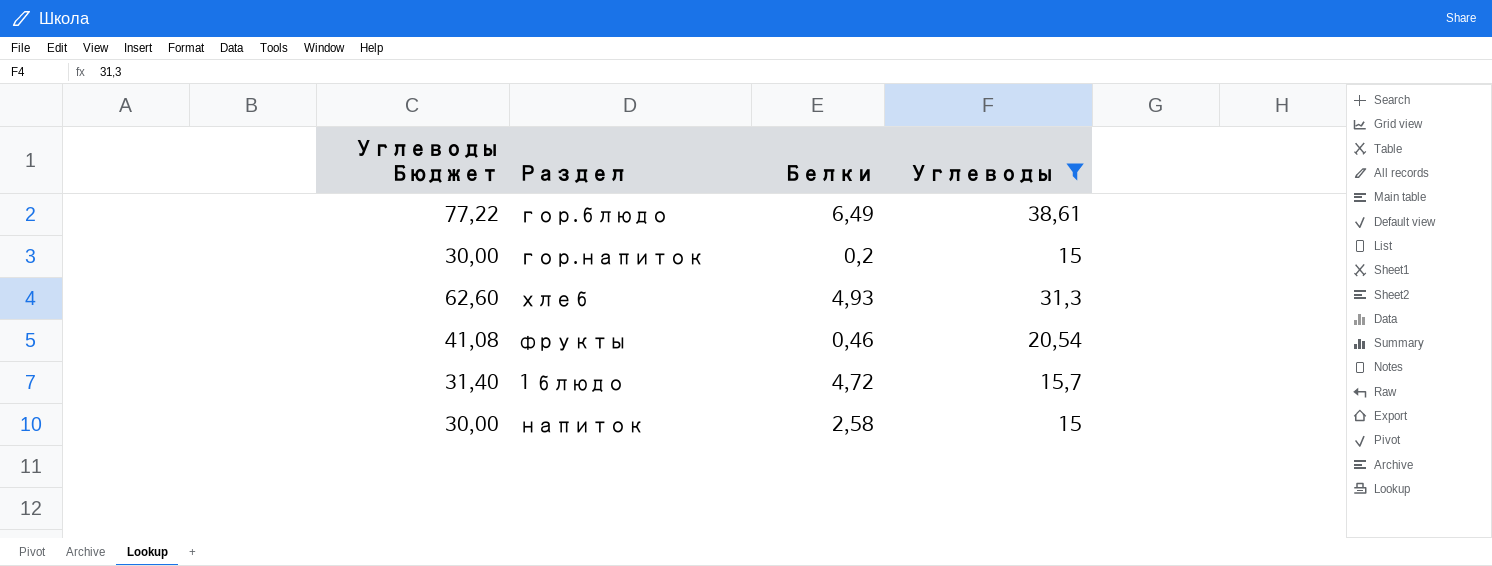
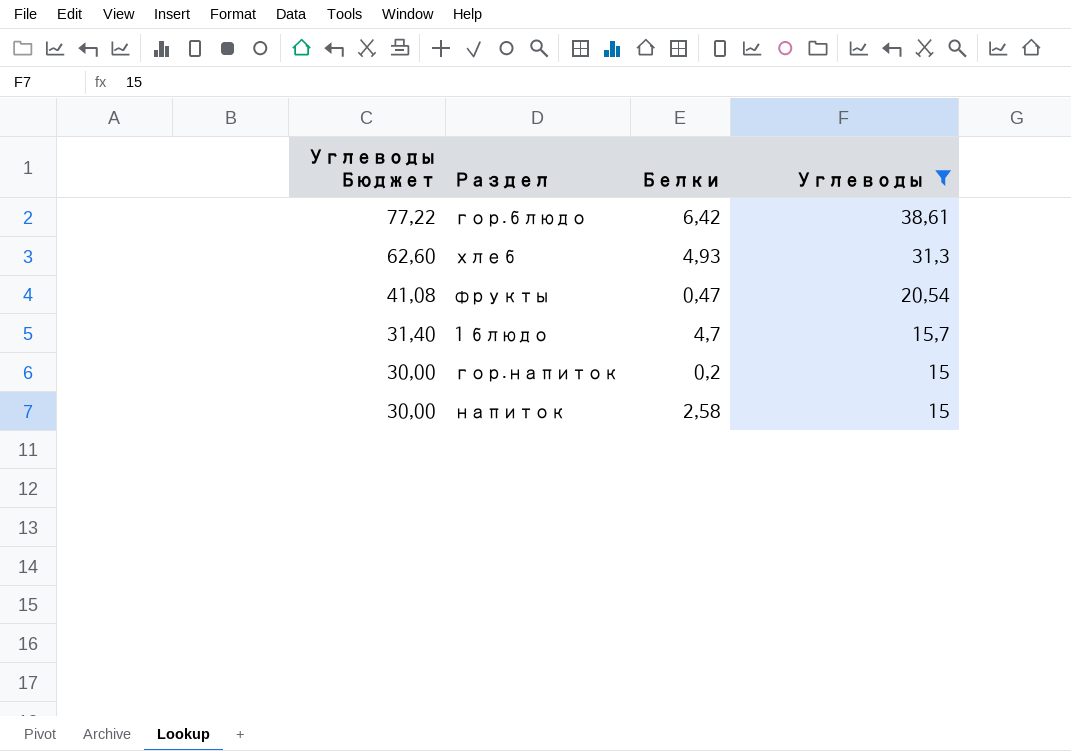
row order: none -> Углеводы Бюджет descending
гор.блюдо | Белки: 6,49 -> 6,42
фрукты | Белки: 0,46 -> 0,47
1 блюдо | Белки: 4,72 -> 4,7

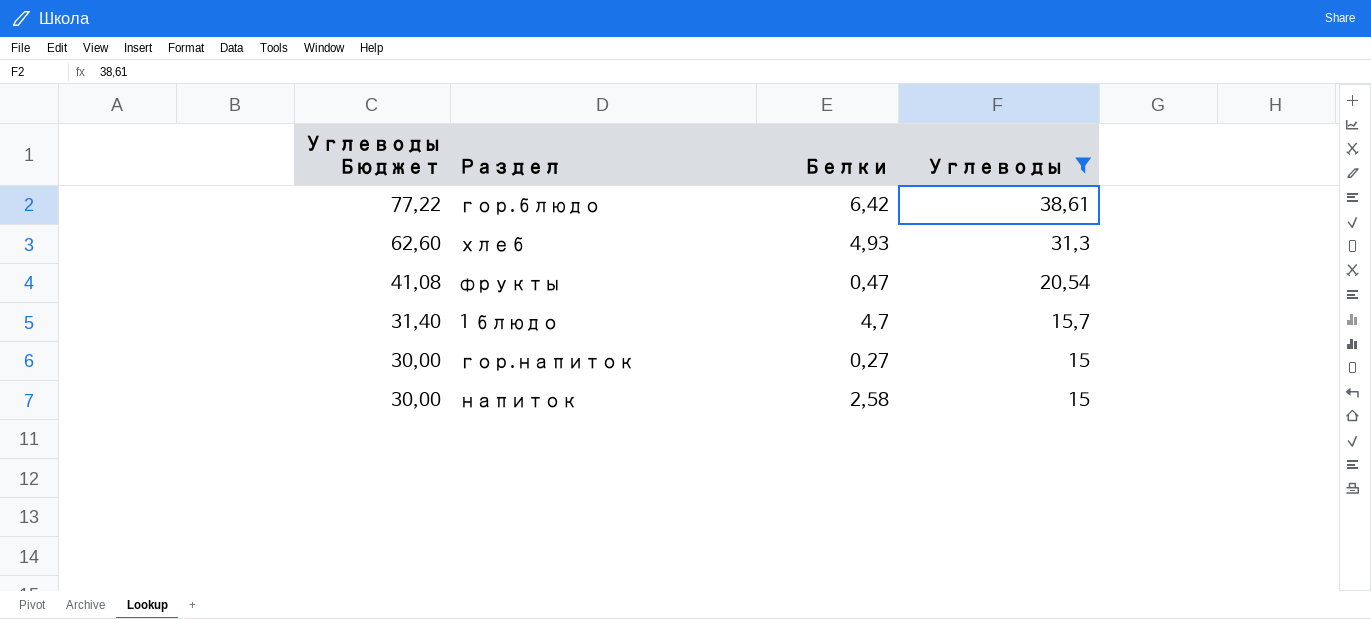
гор.напиток | Белки: 0,2 -> 0,27

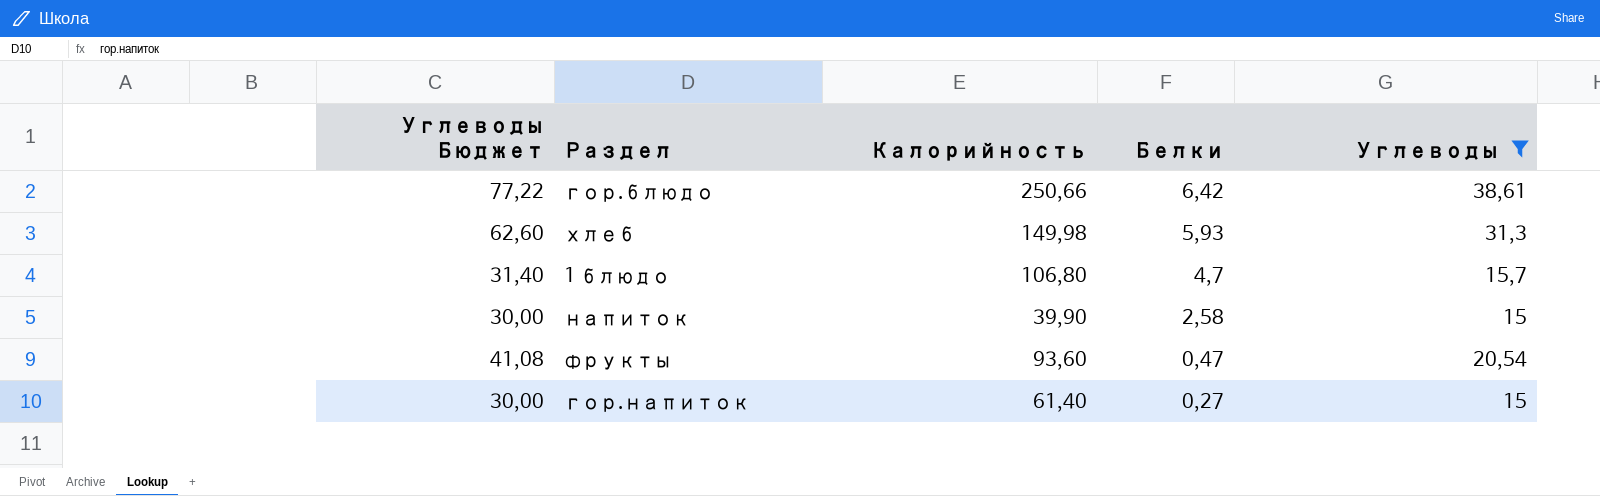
row order: Углеводы Бюджет descending -> Белки descending
column Калорийность | position: none -> 3
хлеб | Белки: 4,93 -> 5,93

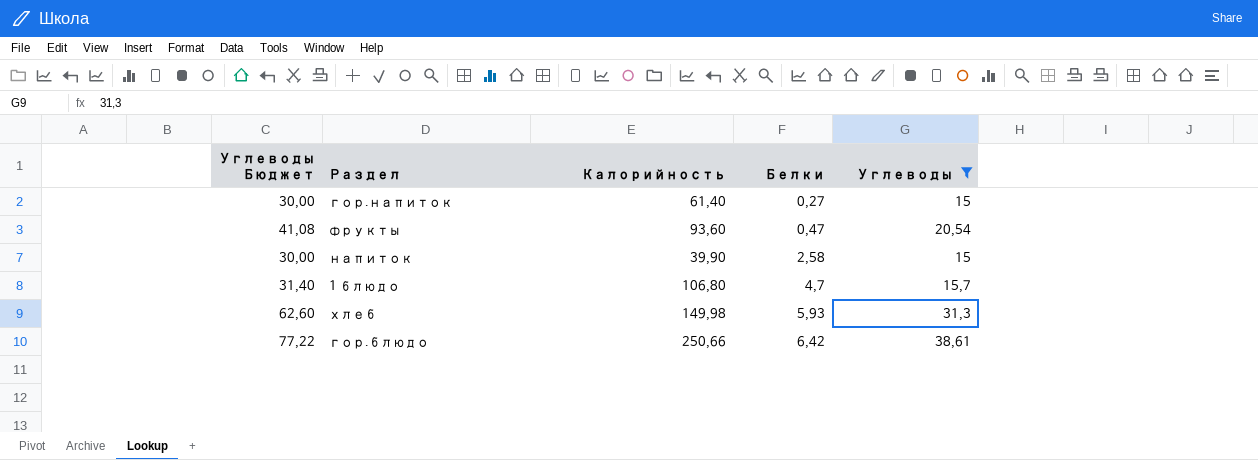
row order: Белки descending -> Белки ascending

